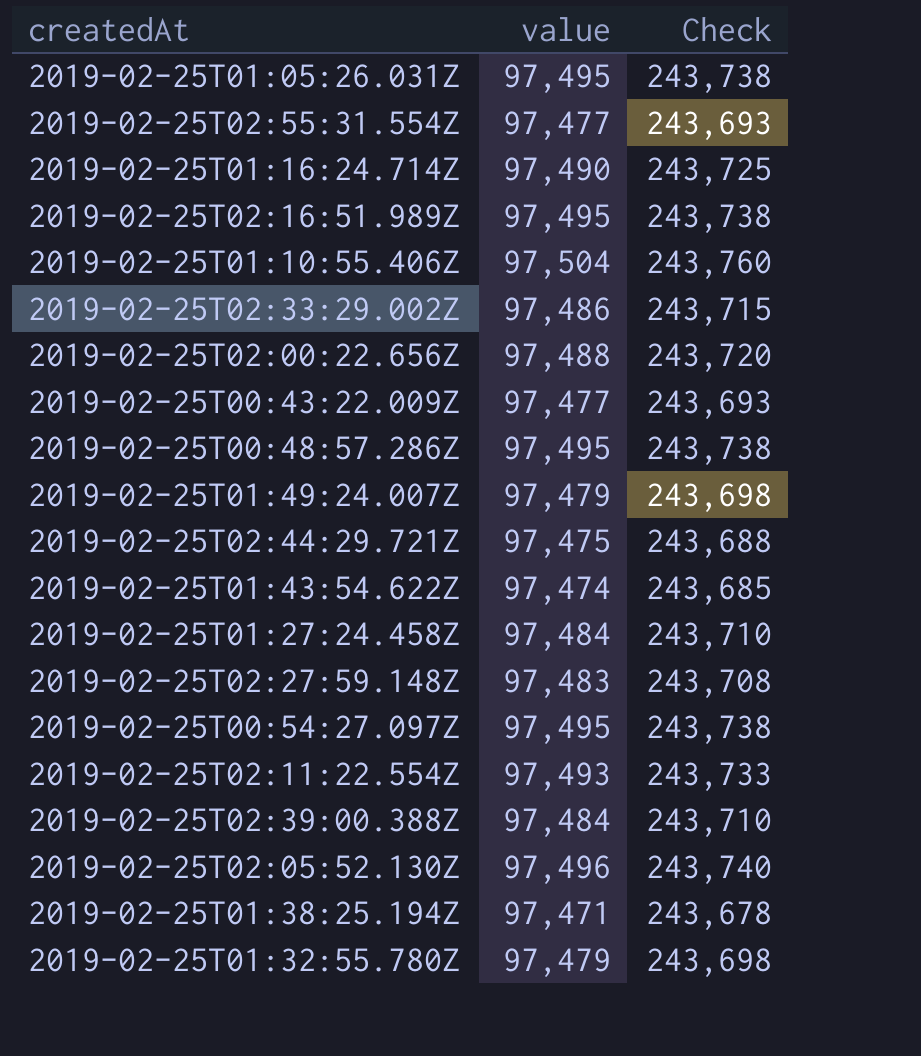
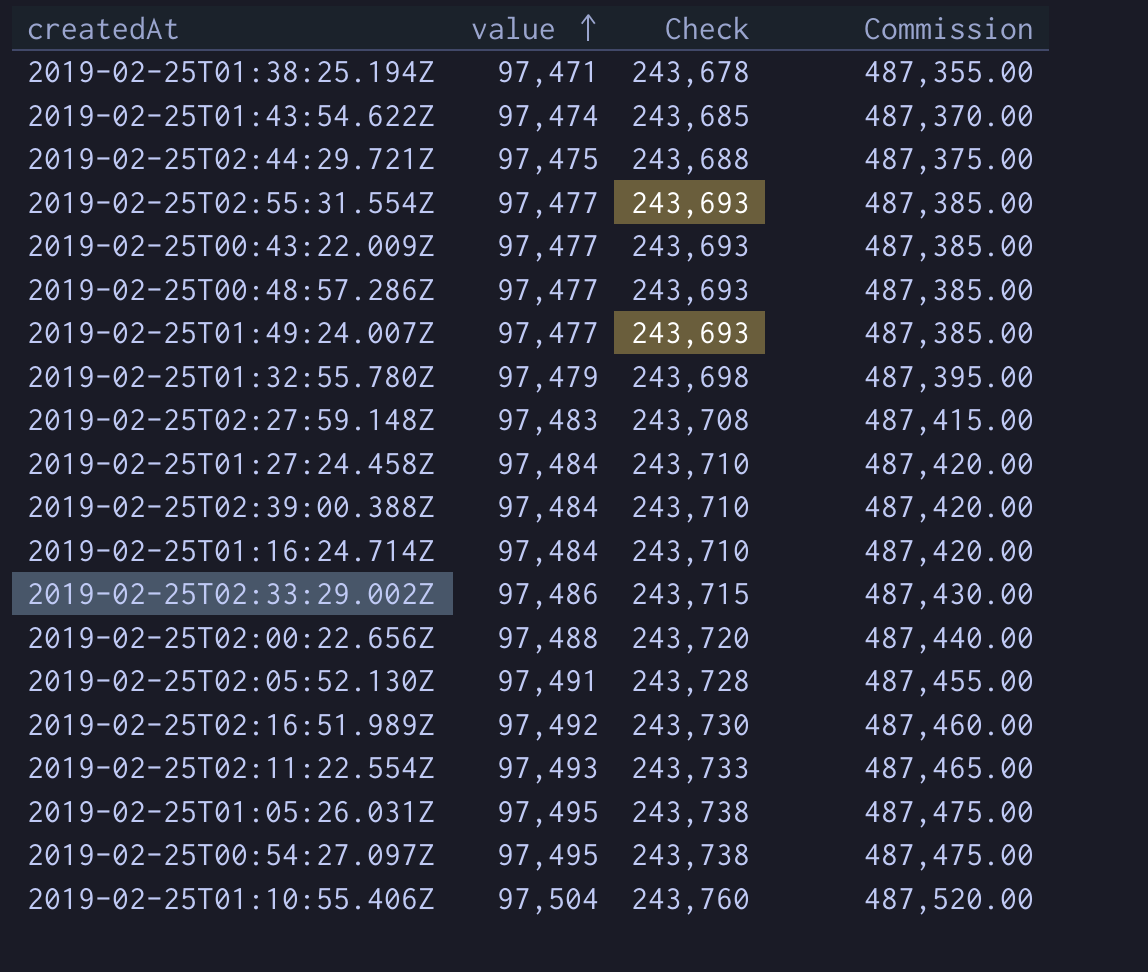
row order: none -> value ascending
column Commission | formula: none -> [value] * 5
2019-02-25T00:48:57.286Z | value: 97,495 -> 97,477
2019-02-25T00:48:57.286Z | Check: 243,738 -> 243,693
2019-02-25T01:49:24.007Z | value: 97,479 -> 97,477
2019-02-25T01:49:24.007Z | Check: 243,698 -> 243,693
2019-02-25T01:16:24.714Z | value: 97,490 -> 97,484
2019-02-25T01:16:24.714Z | Check: 243,725 -> 243,710
2019-02-25T02:05:52.130Z | value: 97,496 -> 97,491
2019-02-25T02:05:52.130Z | Check: 243,740 -> 243,728
2019-02-25T02:16:51.989Z | value: 97,495 -> 97,492
2019-02-25T02:16:51.989Z | Check: 243,738 -> 243,730

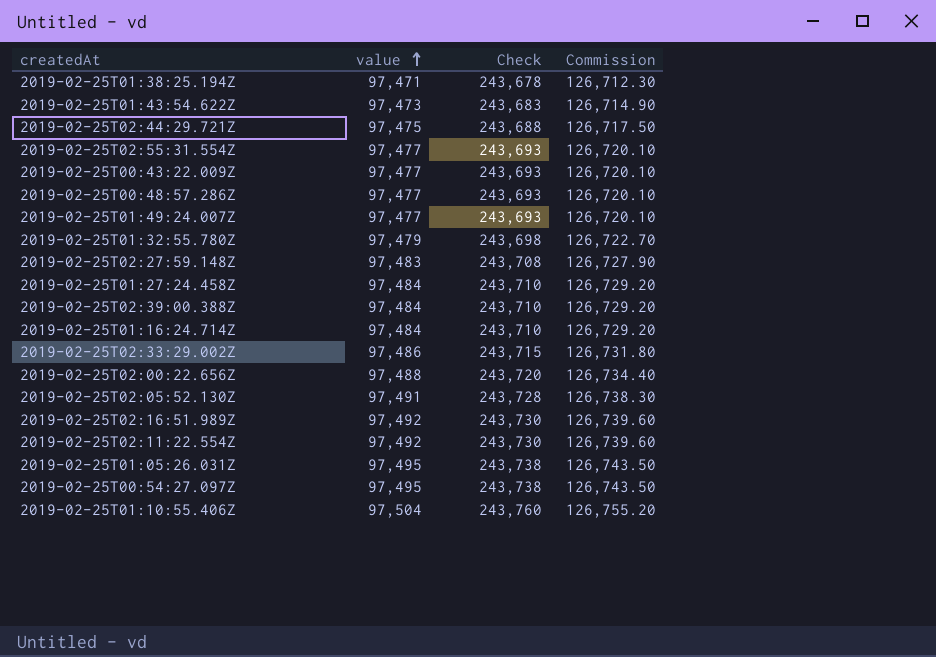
column Commission | formula: [value] * 5 -> [value] * 1.3
2019-02-25T01:43:54.622Z | value: 97,474 -> 97,473
2019-02-25T01:43:54.622Z | Check: 243,685 -> 243,683
2019-02-25T02:11:22.554Z | value: 97,493 -> 97,492
2019-02-25T02:11:22.554Z | Check: 243,733 -> 243,730

